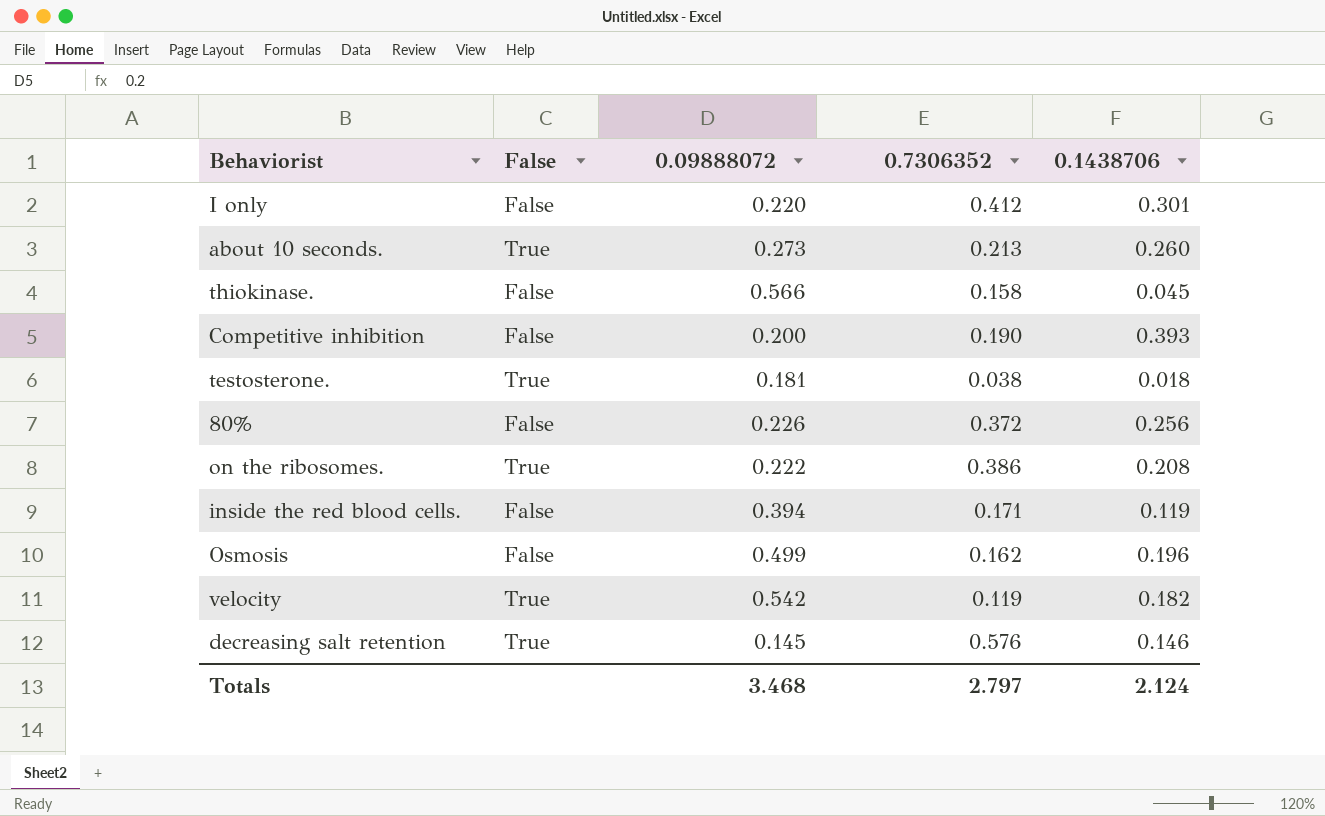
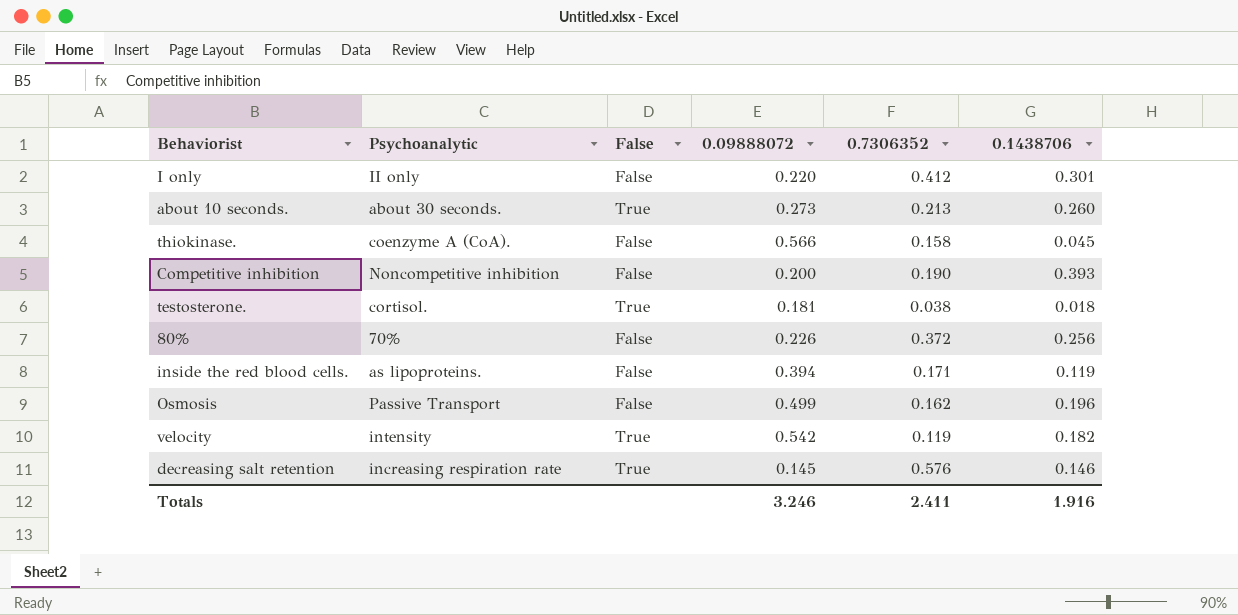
column Psychoanalytic | position: none -> 2
row on the ribosomes.: True | 0.222 | 0.386 | 0.208 -> none
Totals | 0.09888072: 3.468 -> 3.246
Totals | 0.7306352: 2.797 -> 2.411
Totals | 0.1438706: 2.124 -> 1.916

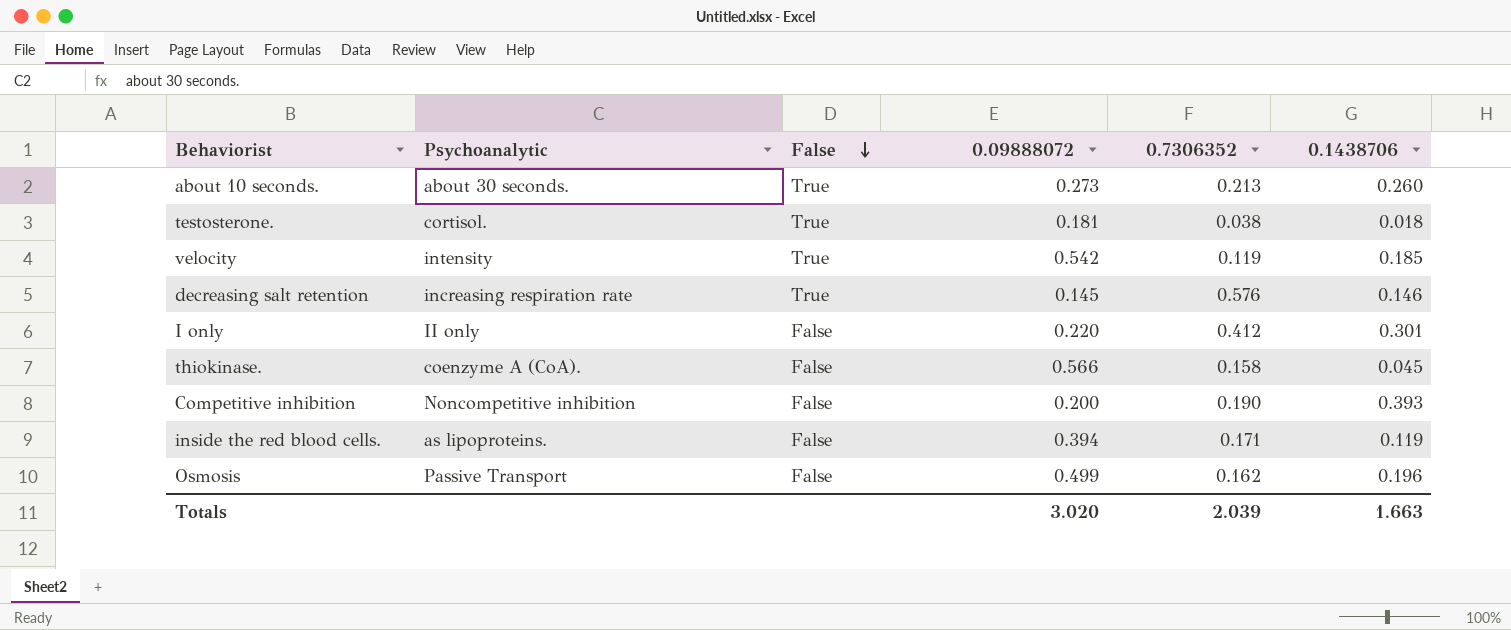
row order: none -> False descending
row 80%: 70% | False | 0.226 | 0.372 | 0.256 -> none
velocity | 0.1438706: 0.182 -> 0.185
Totals | 0.09888072: 3.246 -> 3.020
Totals | 0.7306352: 2.411 -> 2.039
Totals | 0.1438706: 1.916 -> 1.663

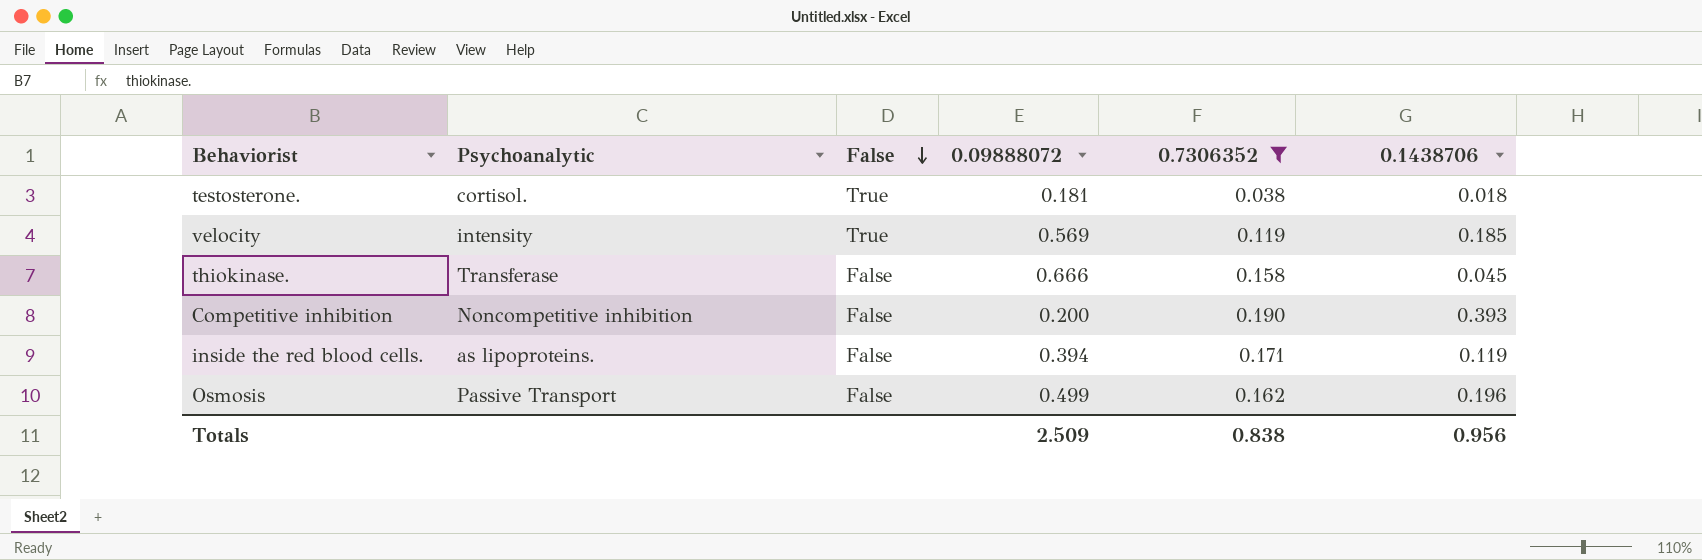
filter: none -> 0.7306352 <= 0.190
velocity | 0.09888072: 0.542 -> 0.569
thiokinase. | Psychoanalytic: coenzyme A (CoA). -> Transferase
thiokinase. | 0.09888072: 0.566 -> 0.666
Totals | 0.09888072: 3.020 -> 2.509
Totals | 0.7306352: 2.039 -> 0.838
Totals | 0.1438706: 1.663 -> 0.956

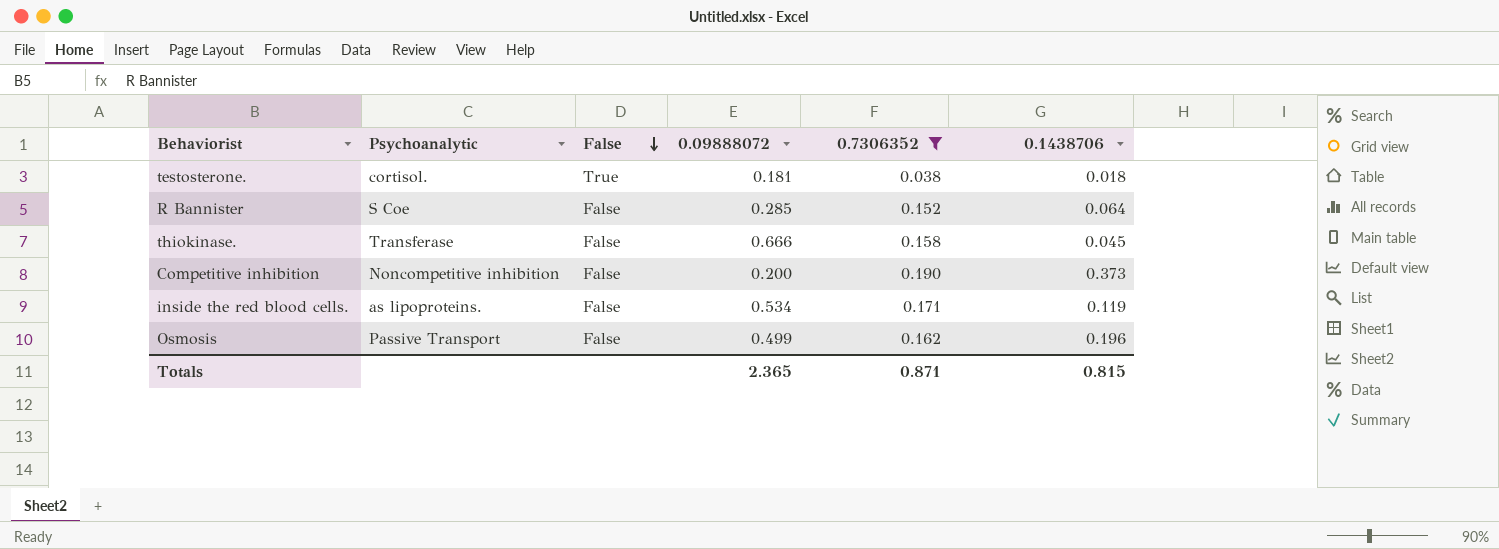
row velocity: intensity | True | 0.569 | 0.119 | 0.185 -> none
row R Bannister: none -> S Coe | False | 0.285 | 0.152 | 0.064
Competitive inhibition | 0.1438706: 0.393 -> 0.373
inside the red blood cells. | 0.09888072: 0.394 -> 0.534
Totals | 0.09888072: 2.509 -> 2.365
Totals | 0.7306352: 0.838 -> 0.871
Totals | 0.1438706: 0.956 -> 0.815

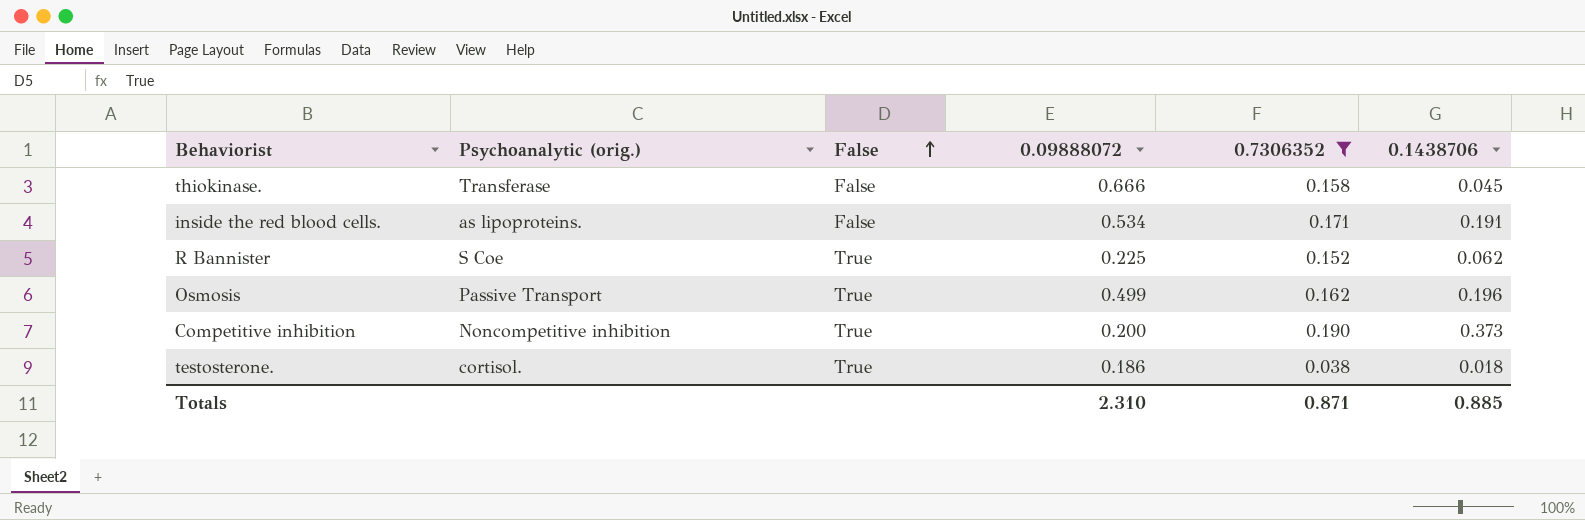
row order: False descending -> False ascending
column name: Psychoanalytic -> Psychoanalytic (orig.)
inside the red blood cells. | 0.1438706: 0.119 -> 0.191
R Bannister | False: False -> True
R Bannister | 0.09888072: 0.285 -> 0.225
R Bannister | 0.1438706: 0.064 -> 0.062
Osmosis | False: False -> True
Competitive inhibition | False: False -> True
testosterone. | 0.09888072: 0.181 -> 0.186
Totals | 0.09888072: 2.365 -> 2.310
Totals | 0.1438706: 0.815 -> 0.885

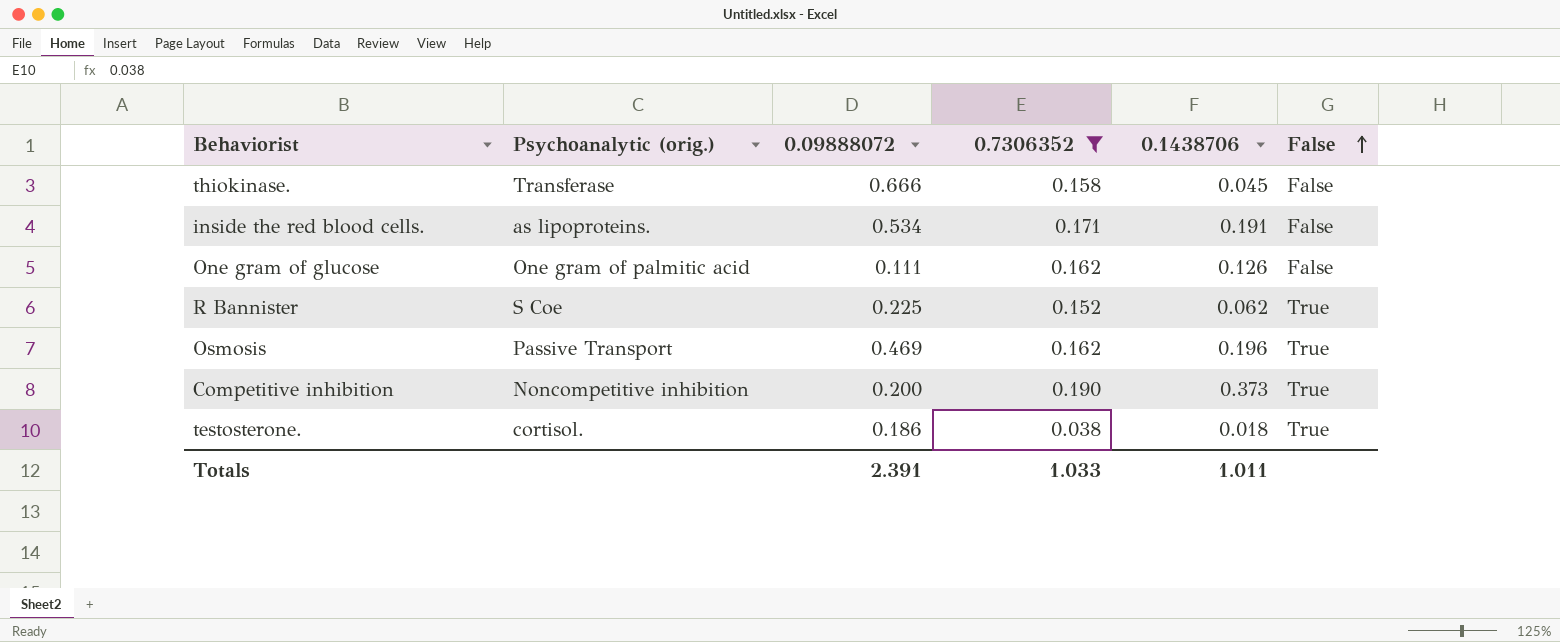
column False | position: 3 -> 6
row One gram of glucose: none -> One gram of palmitic acid | 0.111 | 0.162 | 0.126 | False
Osmosis | 0.09888072: 0.499 -> 0.469
Totals | 0.09888072: 2.310 -> 2.391
Totals | 0.7306352: 0.871 -> 1.033
Totals | 0.1438706: 0.885 -> 1.011

